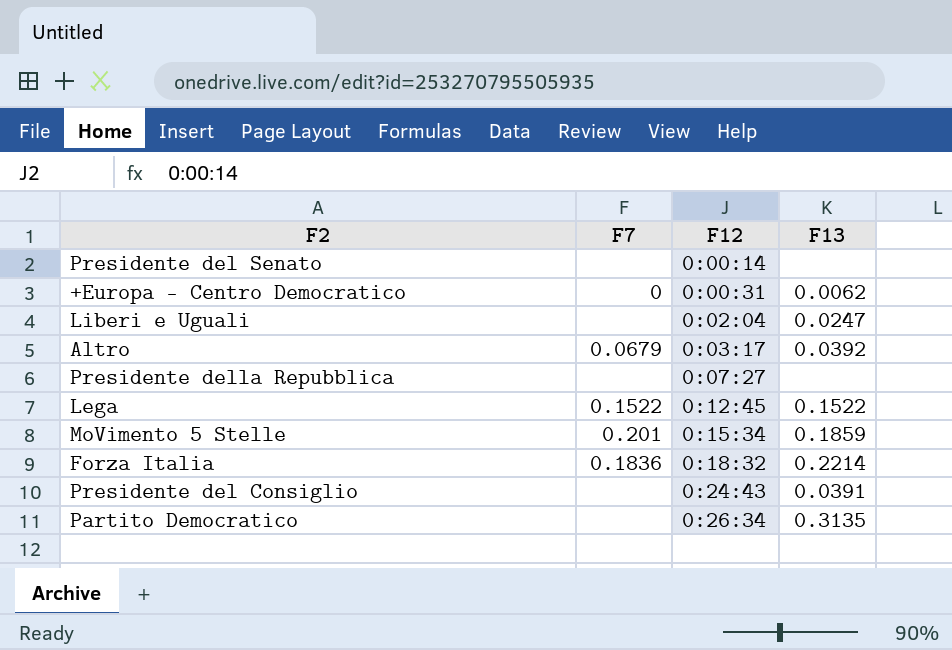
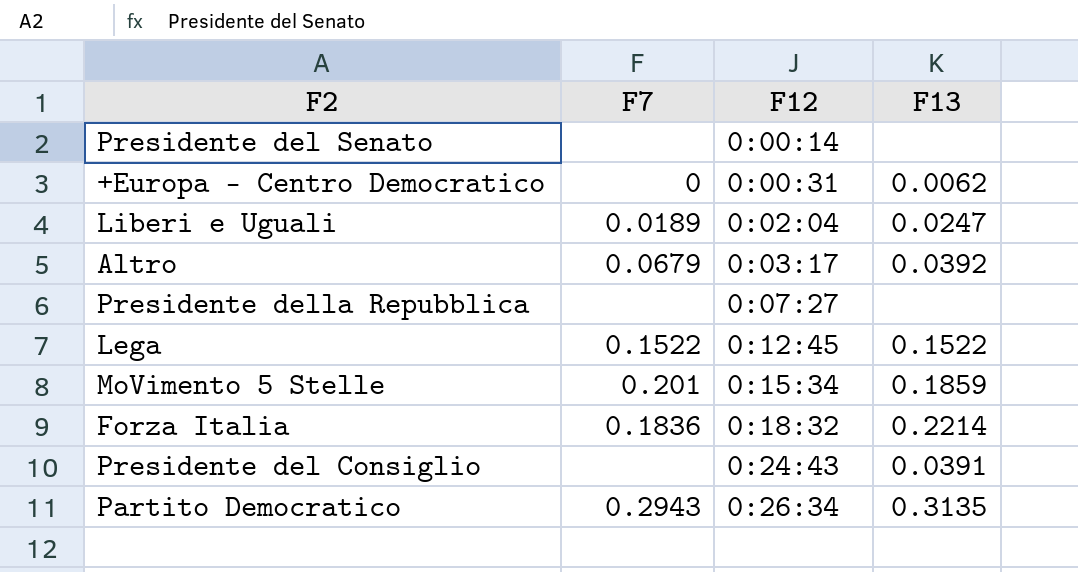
Liberi e Uguali | F7: none -> 0.0189
Partito Democratico | F7: none -> 0.2943

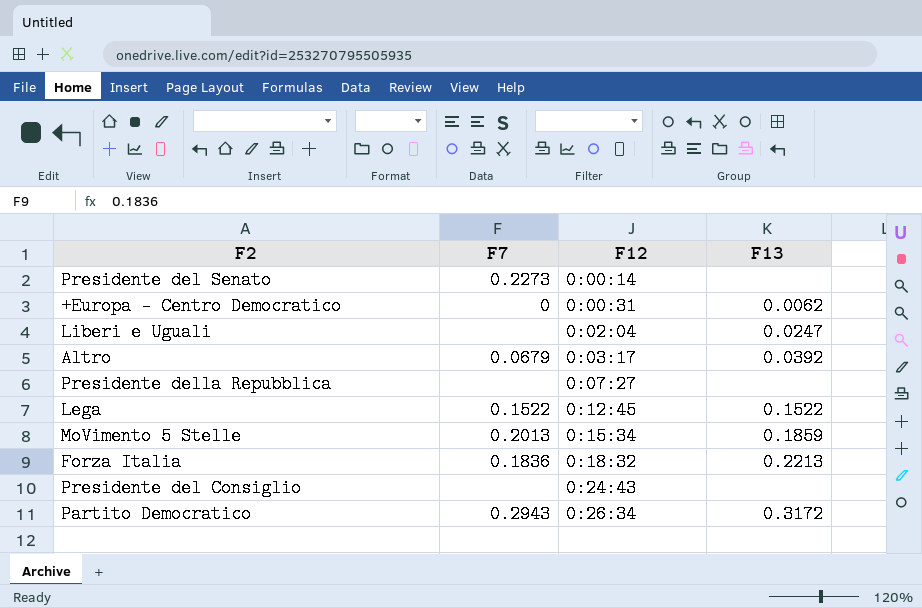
Presidente del Senato | F7: none -> 0.2273
Liberi e Uguali | F7: 0.0189 -> none
MoVimento 5 Stelle | F7: 0.201 -> 0.2013
Forza Italia | F13: 0.2214 -> 0.2213
Presidente del Consiglio | F13: 0.0391 -> none
Partito Democratico | F13: 0.3135 -> 0.3172

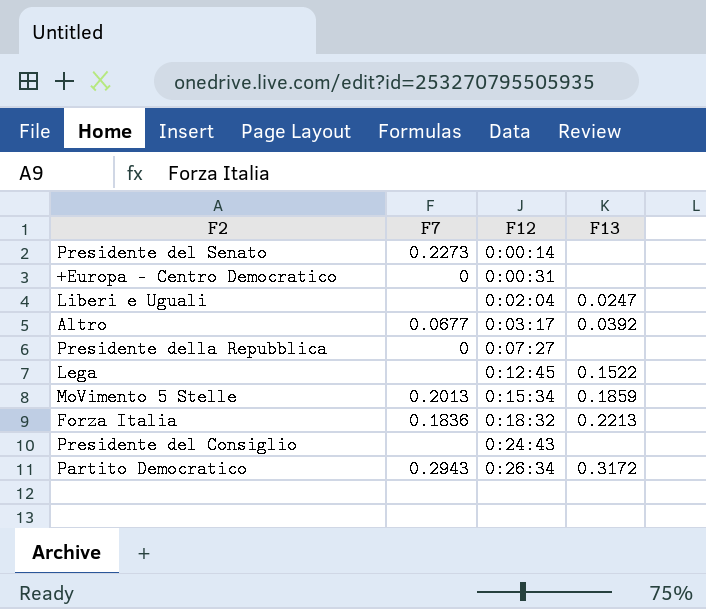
+Europa - Centro Democratico | F13: 0.0062 -> none
Altro | F7: 0.0679 -> 0.0677
Presidente della Repubblica | F7: none -> 0
Lega | F7: 0.1522 -> none

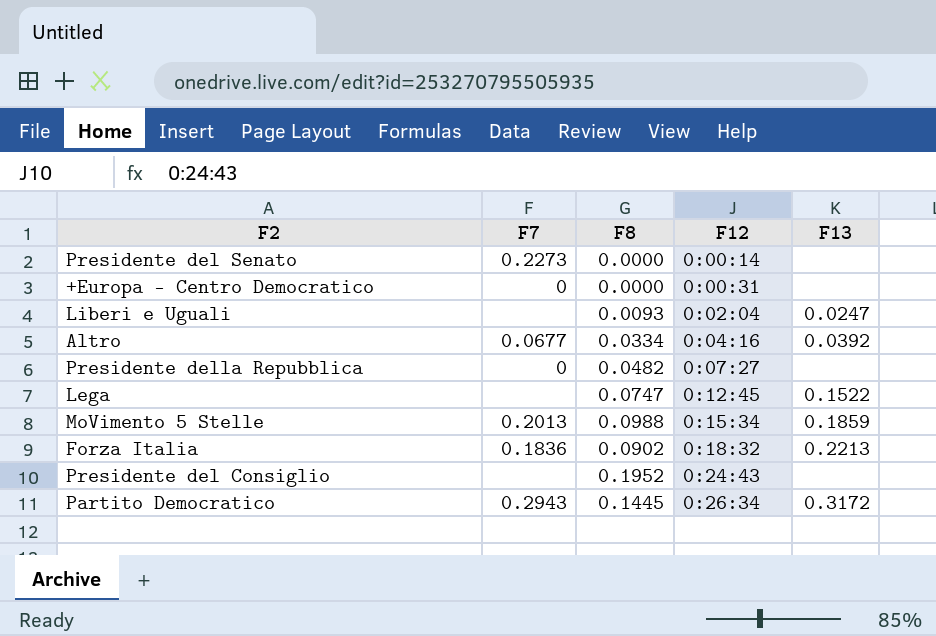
column F8 | position: none -> 3
Altro | F12: 0:03:17 -> 0:04:16

